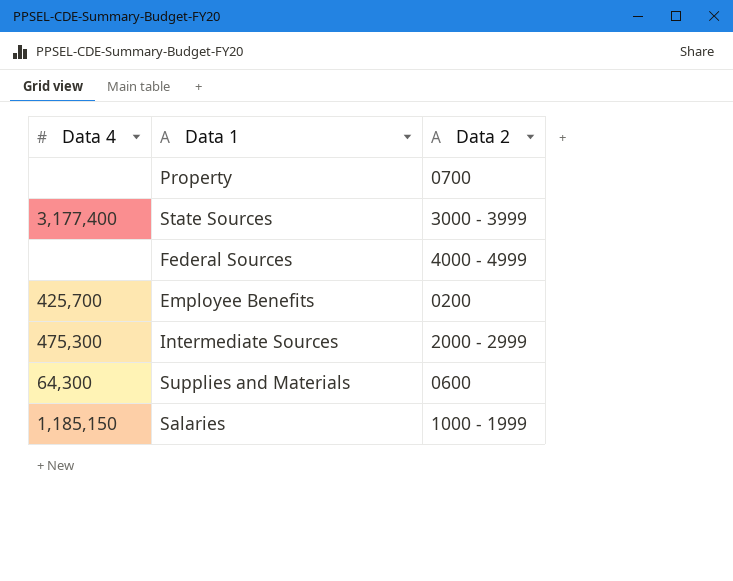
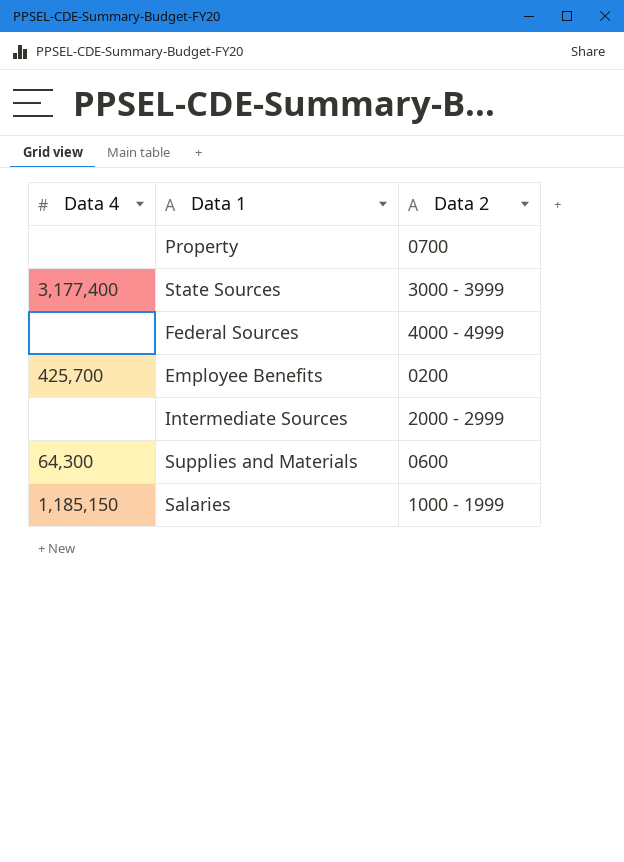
Intermediate Sources | Data 4: 475,300 -> none

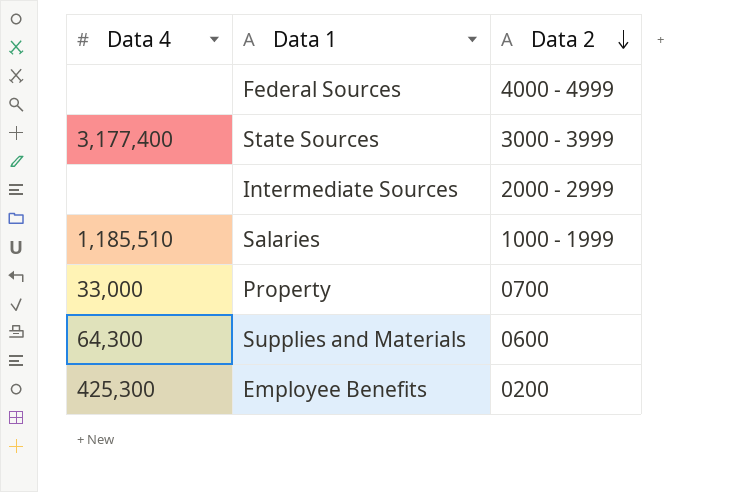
row order: none -> Data 2 descending
Salaries | Data 4: 1,185,150 -> 1,185,510
Property | Data 4: none -> 33,000
Employee Benefits | Data 4: 425,700 -> 425,300

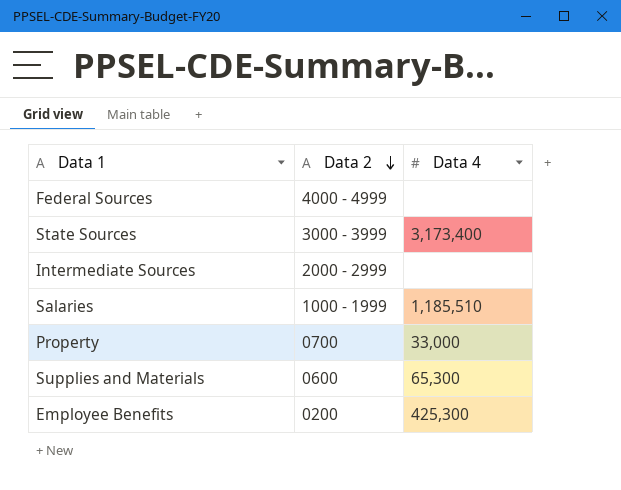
column Data 4 | position: 1 -> 3
State Sources | Data 4: 3,177,400 -> 3,173,400
Supplies and Materials | Data 4: 64,300 -> 65,300

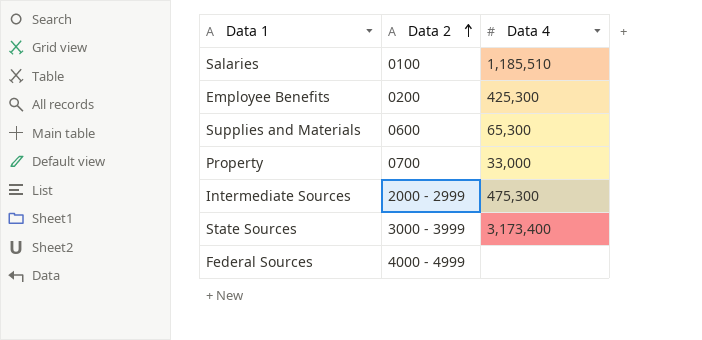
row order: Data 2 descending -> Data 2 ascending
Salaries | Data 2: 1000 - 1999 -> 0100
Intermediate Sources | Data 4: none -> 475,300

